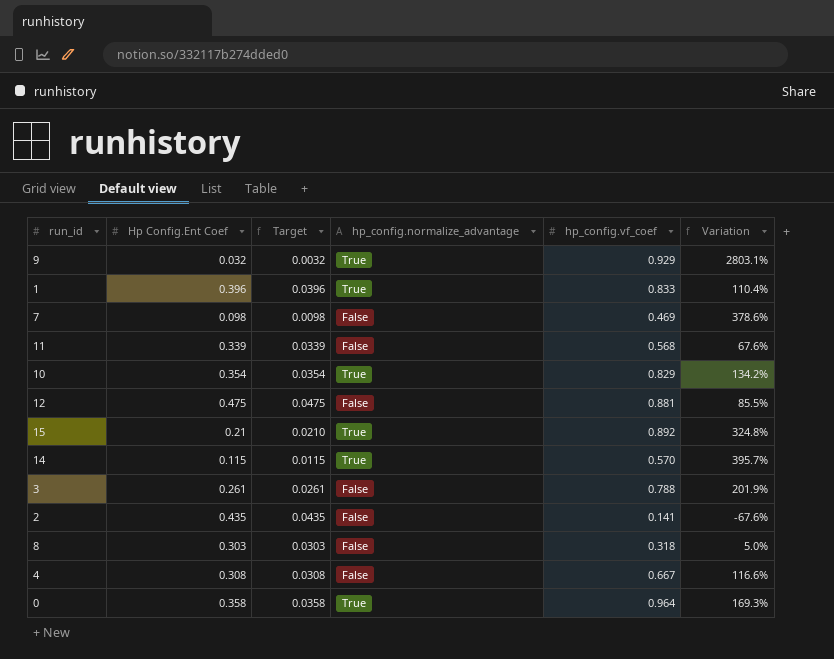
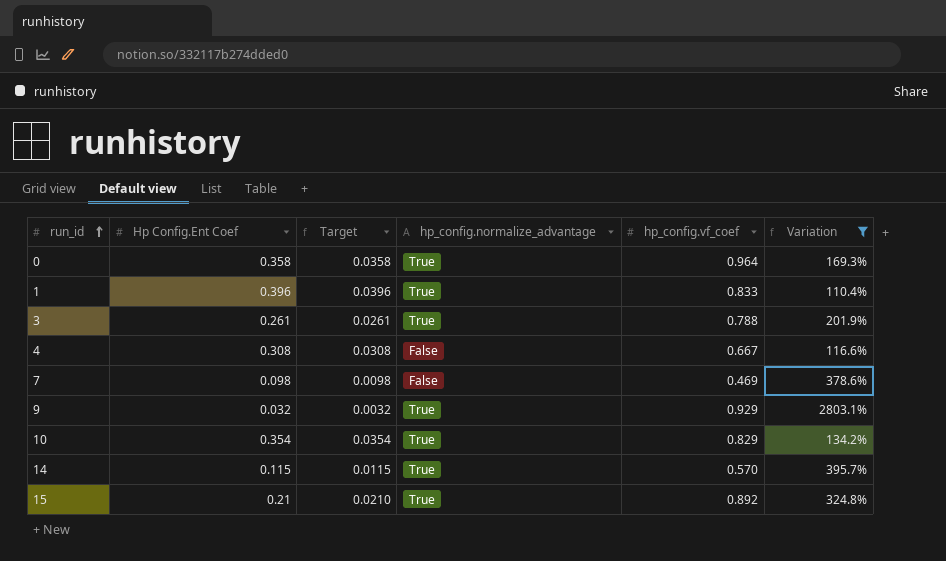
filter: none -> Variation >= 110.4%
row order: none -> run_id ascending
3 | hp_config.normalize_advantage: False -> True

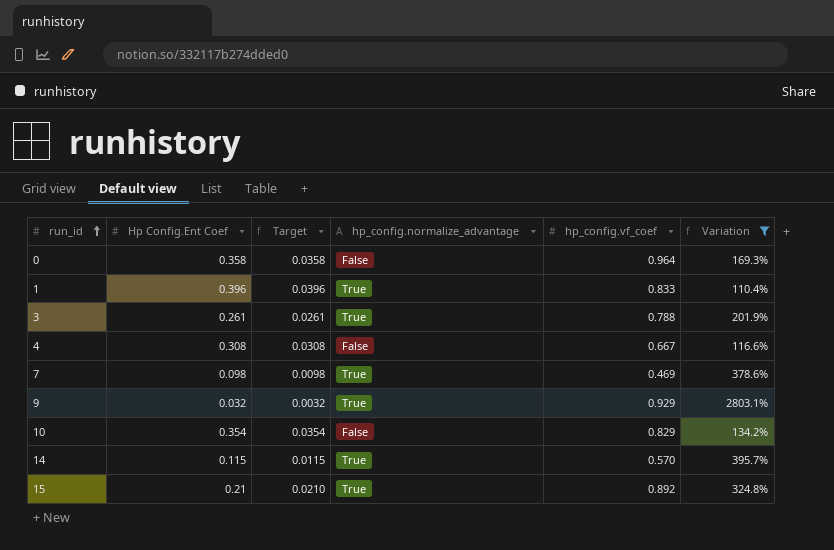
0 | hp_config.normalize_advantage: True -> False
7 | hp_config.normalize_advantage: False -> True
10 | hp_config.normalize_advantage: True -> False

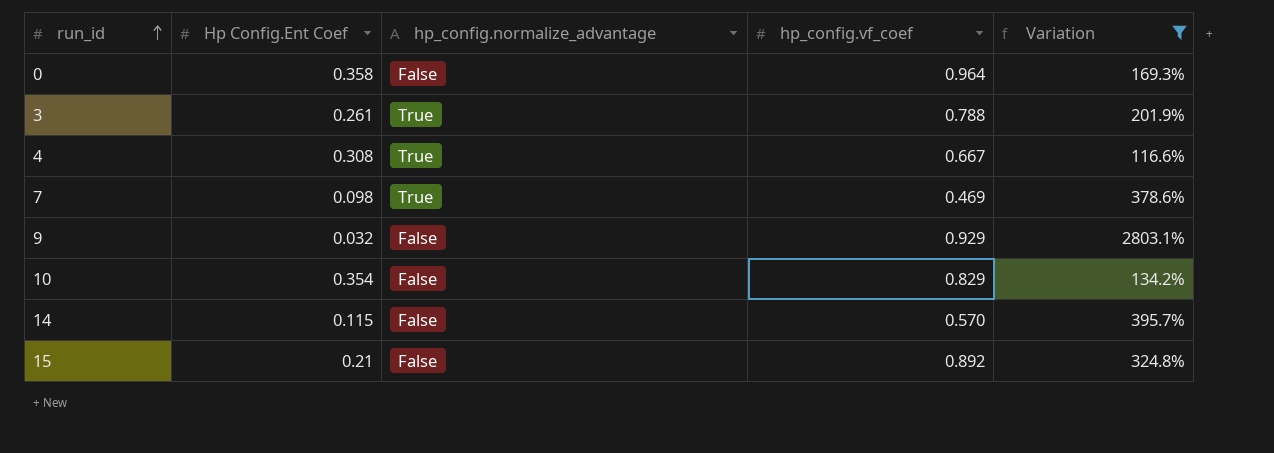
column Target | formula: [Hp Config.Ent Coef] * 0.1 -> none
row 1: 0.396 | 0.0396 | True | 0.833 | 110.4% -> none
4 | hp_config.normalize_advantage: False -> True
9 | hp_config.normalize_advantage: True -> False
14 | hp_config.normalize_advantage: True -> False
15 | hp_config.normalize_advantage: True -> False

